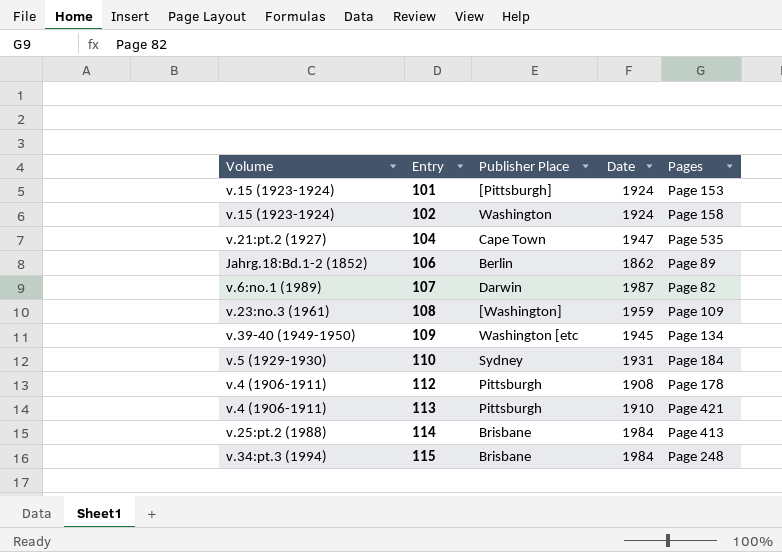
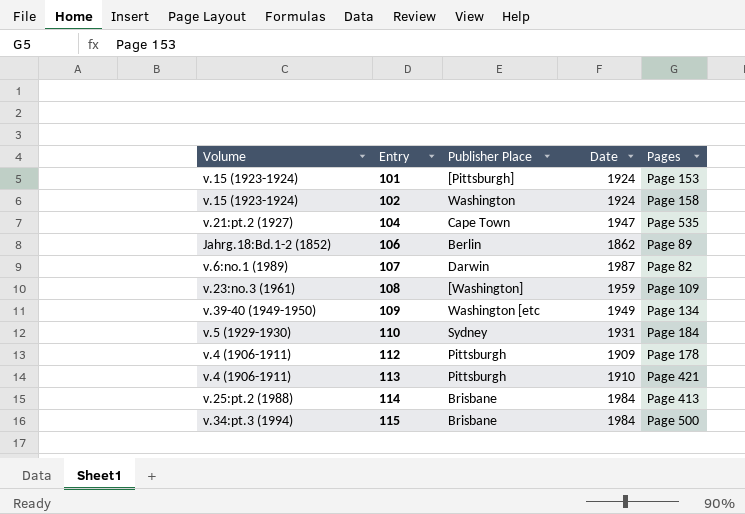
109 | Date: 1945 -> 1949
112 | Date: 1908 -> 1909
115 | Pages: Page 248 -> Page 500

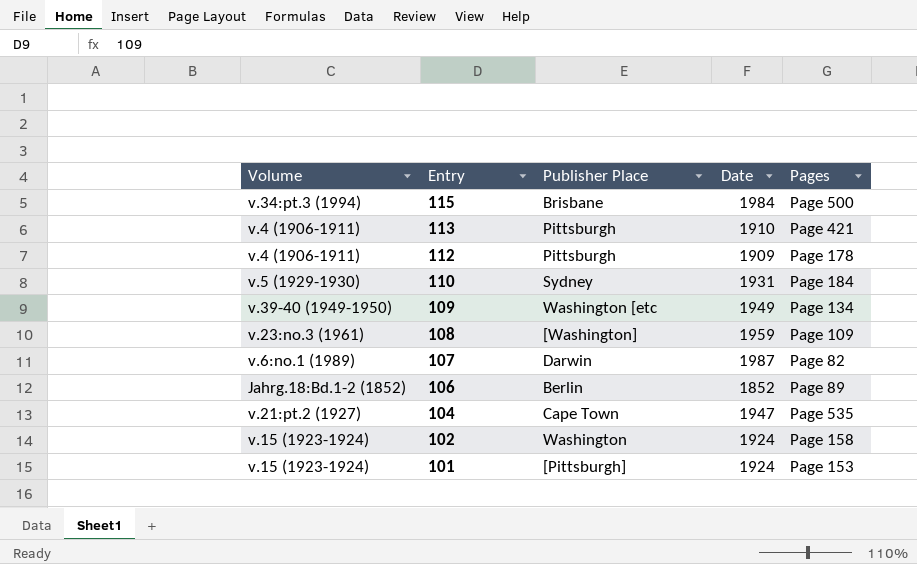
row order: Entry ascending -> Entry descending
row 114: v.25:pt.2 (1988) | Brisbane | 1984 | Page 413 -> none
106 | Date: 1862 -> 1852

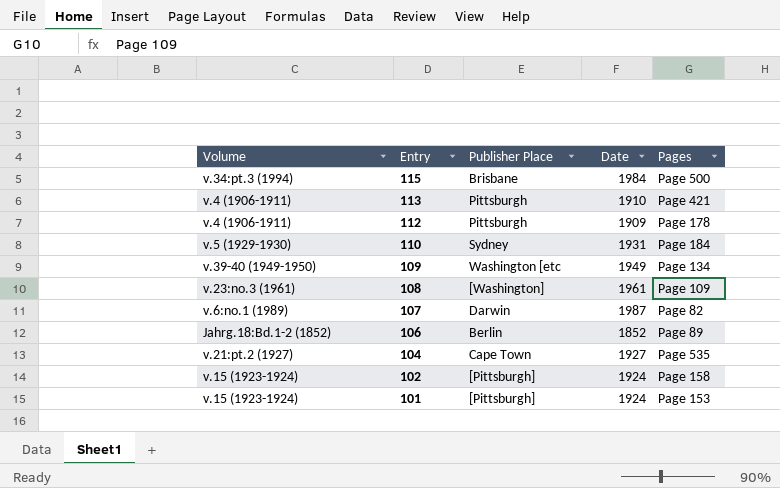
108 | Date: 1959 -> 1961
104 | Date: 1947 -> 1927
102 | Publisher Place: Washington -> [Pittsburgh]

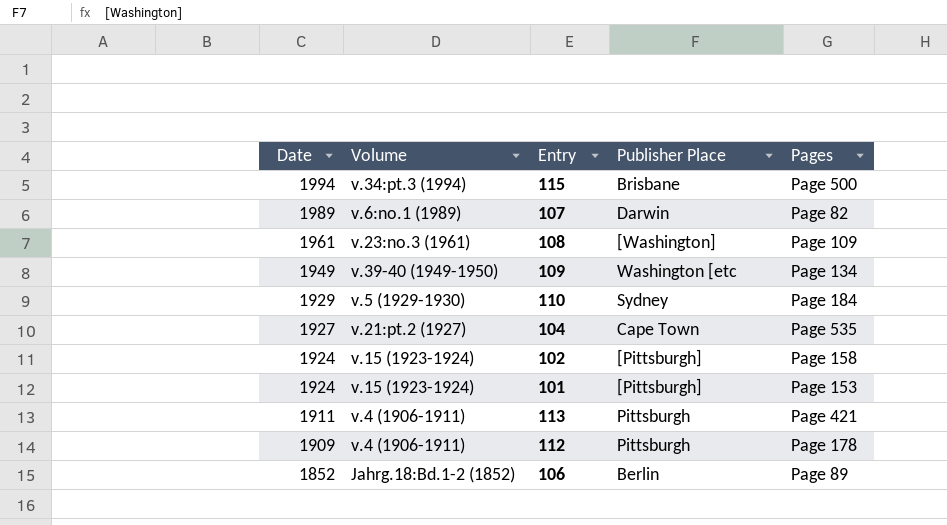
row order: Entry descending -> Date descending
column Date | position: 4 -> 1
115 | Date: 1984 -> 1994
107 | Date: 1987 -> 1989
110 | Date: 1931 -> 1929
113 | Date: 1910 -> 1911

